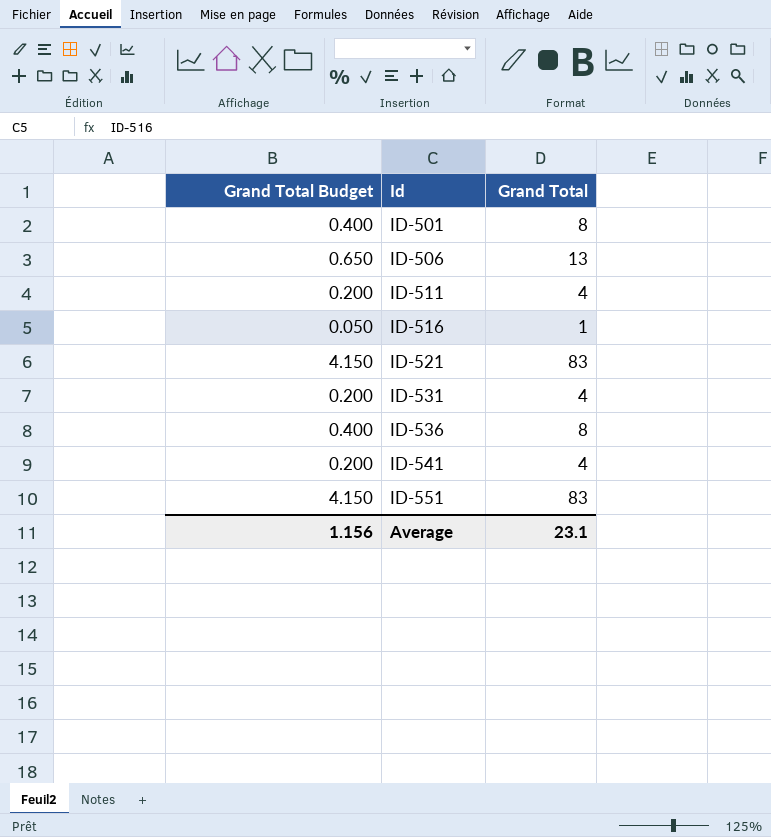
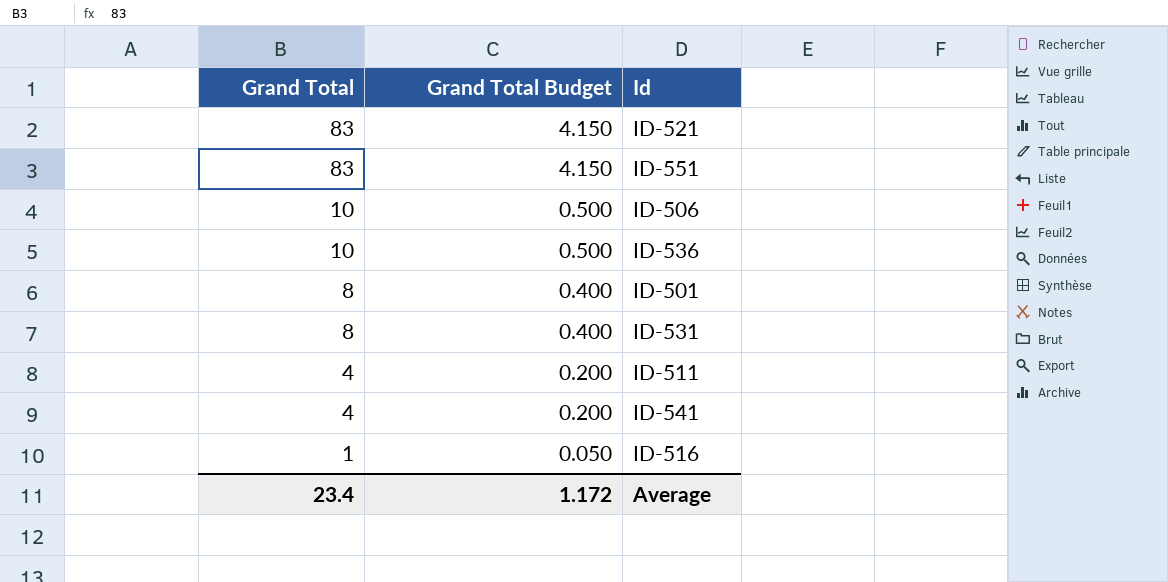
row order: Id ascending -> Grand Total descending
column Grand Total | position: 3 -> 1
ID-506 | Grand Total: 13 -> 10
ID-506 | Grand Total Budget: 0.650 -> 0.500
ID-536 | Grand Total: 8 -> 10
ID-536 | Grand Total Budget: 0.400 -> 0.500
ID-531 | Grand Total: 4 -> 8
ID-531 | Grand Total Budget: 0.200 -> 0.400
Average | Grand Total: 23.1 -> 23.4
Average | Grand Total Budget: 1.156 -> 1.172

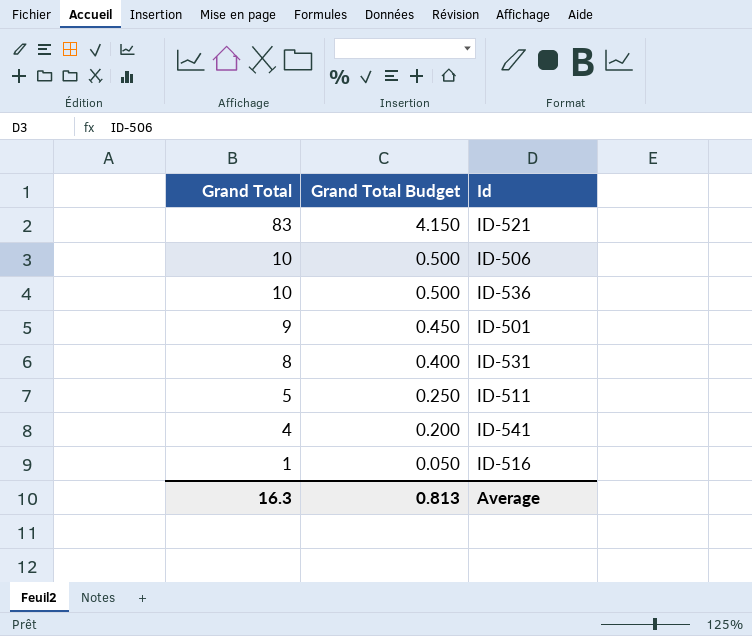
row ID-551: 83 | 4.150 -> none
ID-501 | Grand Total: 8 -> 9
ID-501 | Grand Total Budget: 0.400 -> 0.450
ID-511 | Grand Total: 4 -> 5
ID-511 | Grand Total Budget: 0.200 -> 0.250
Average | Grand Total: 23.4 -> 16.3
Average | Grand Total Budget: 1.172 -> 0.813

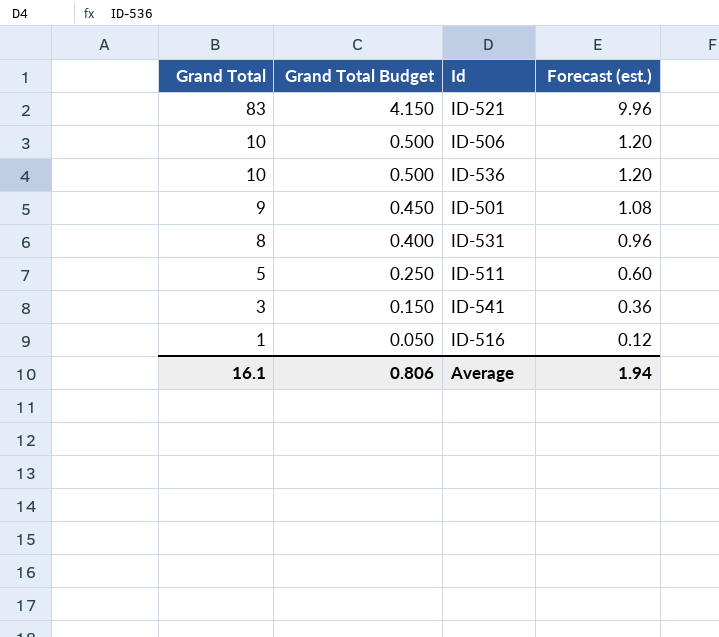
column Forecast (est.) | formula: none -> [Grand Total] * 0.12
ID-541 | Grand Total: 4 -> 3
ID-541 | Grand Total Budget: 0.200 -> 0.150
Average | Grand Total: 16.3 -> 16.1
Average | Grand Total Budget: 0.813 -> 0.806

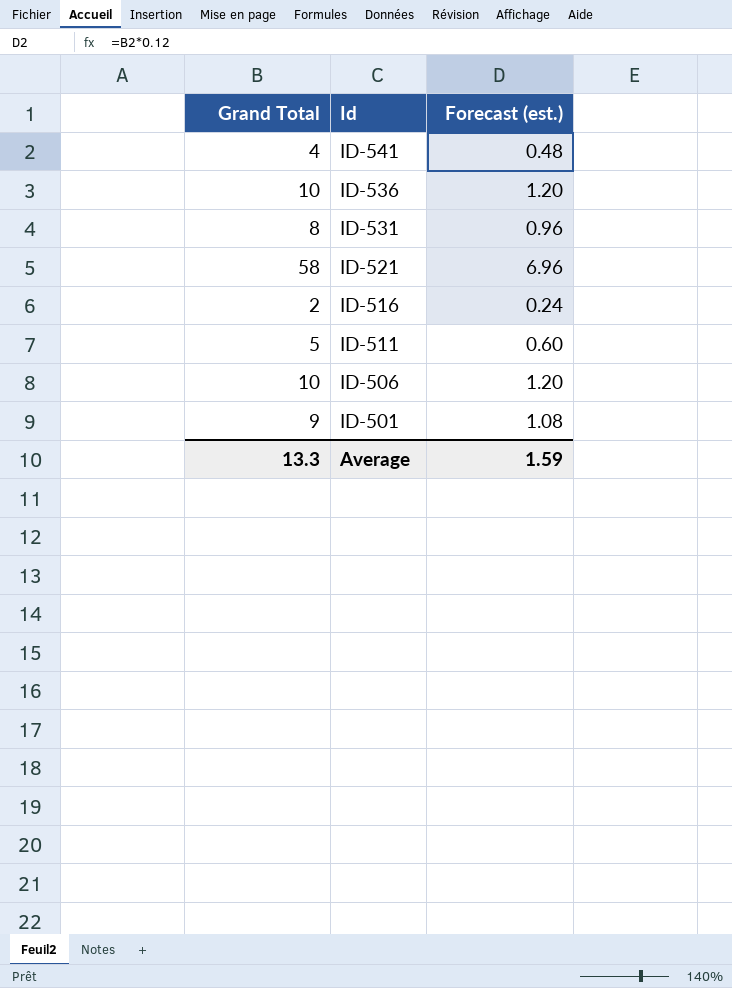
row order: Grand Total descending -> Id descending
column Grand Total Budget | formula: [Grand Total] * 0.05 -> none
ID-541 | Grand Total: 3 -> 4
ID-541 | Forecast (est.): 0.36 -> 0.48
ID-521 | Grand Total: 83 -> 58
ID-521 | Forecast (est.): 9.96 -> 6.96
ID-516 | Grand Total: 1 -> 2
ID-516 | Forecast (est.): 0.12 -> 0.24
Average | Grand Total: 16.1 -> 13.3
Average | Forecast (est.): 1.94 -> 1.59

